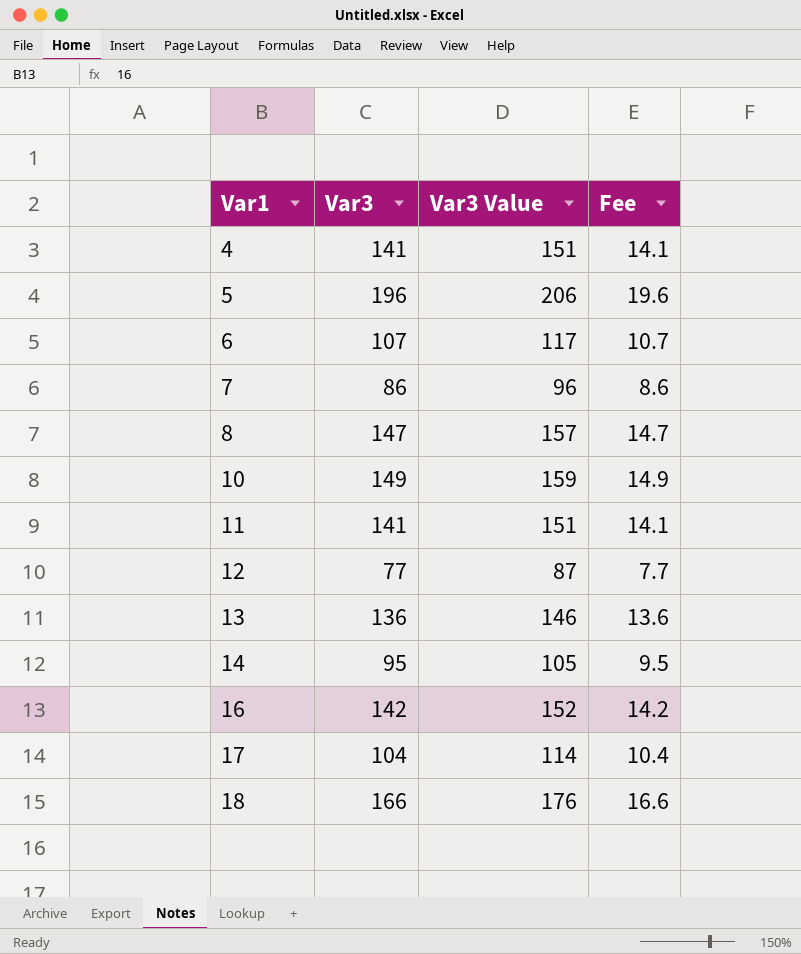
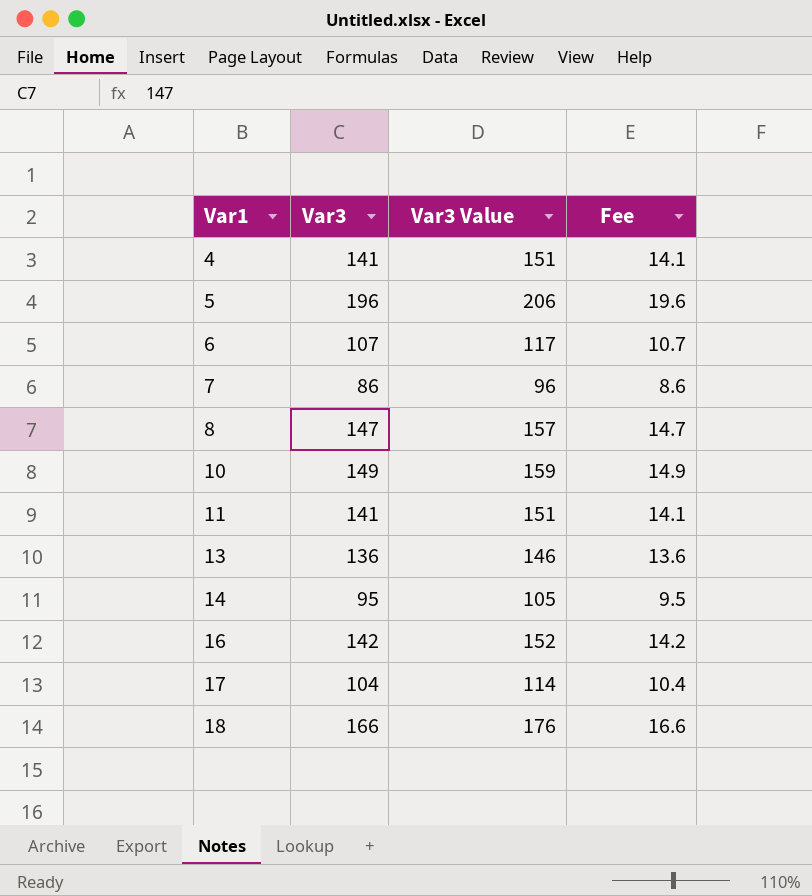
row 12: 77 | 87 | 7.7 -> none

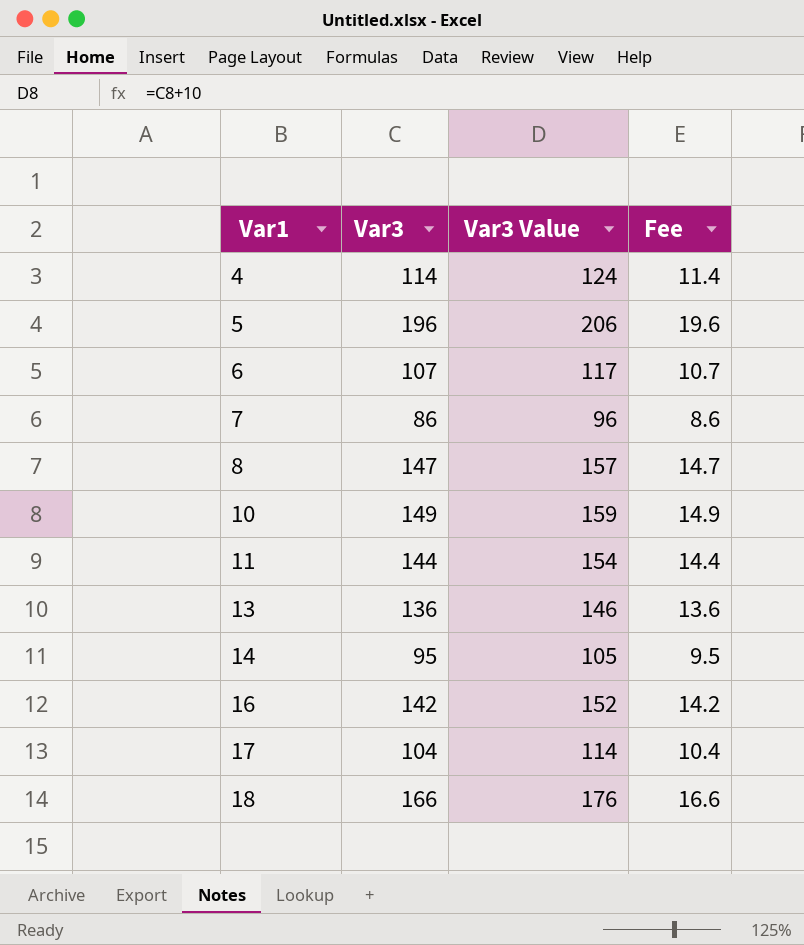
4 | Var3: 141 -> 114
4 | Var3 Value: 151 -> 124
4 | Fee: 14.1 -> 11.4
11 | Var3: 141 -> 144
11 | Var3 Value: 151 -> 154
11 | Fee: 14.1 -> 14.4

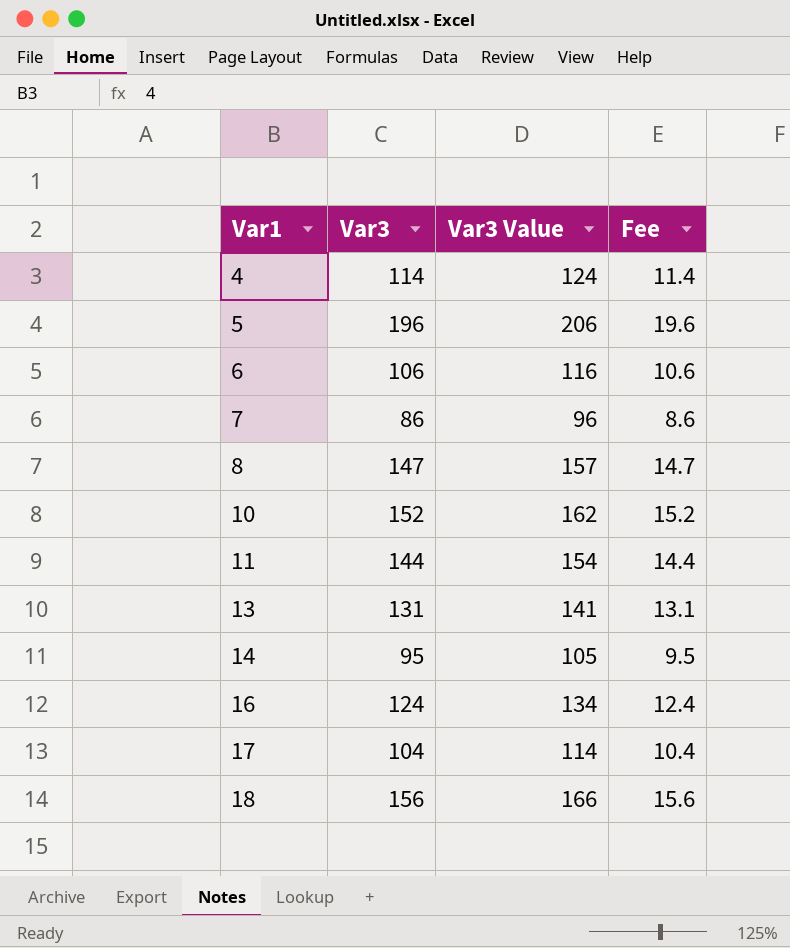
6 | Var3: 107 -> 106
6 | Var3 Value: 117 -> 116
6 | Fee: 10.7 -> 10.6
10 | Var3: 149 -> 152
10 | Var3 Value: 159 -> 162
10 | Fee: 14.9 -> 15.2
13 | Var3: 136 -> 131
13 | Var3 Value: 146 -> 141
13 | Fee: 13.6 -> 13.1
16 | Var3: 142 -> 124
16 | Var3 Value: 152 -> 134
16 | Fee: 14.2 -> 12.4
18 | Var3: 166 -> 156
18 | Var3 Value: 176 -> 166
18 | Fee: 16.6 -> 15.6

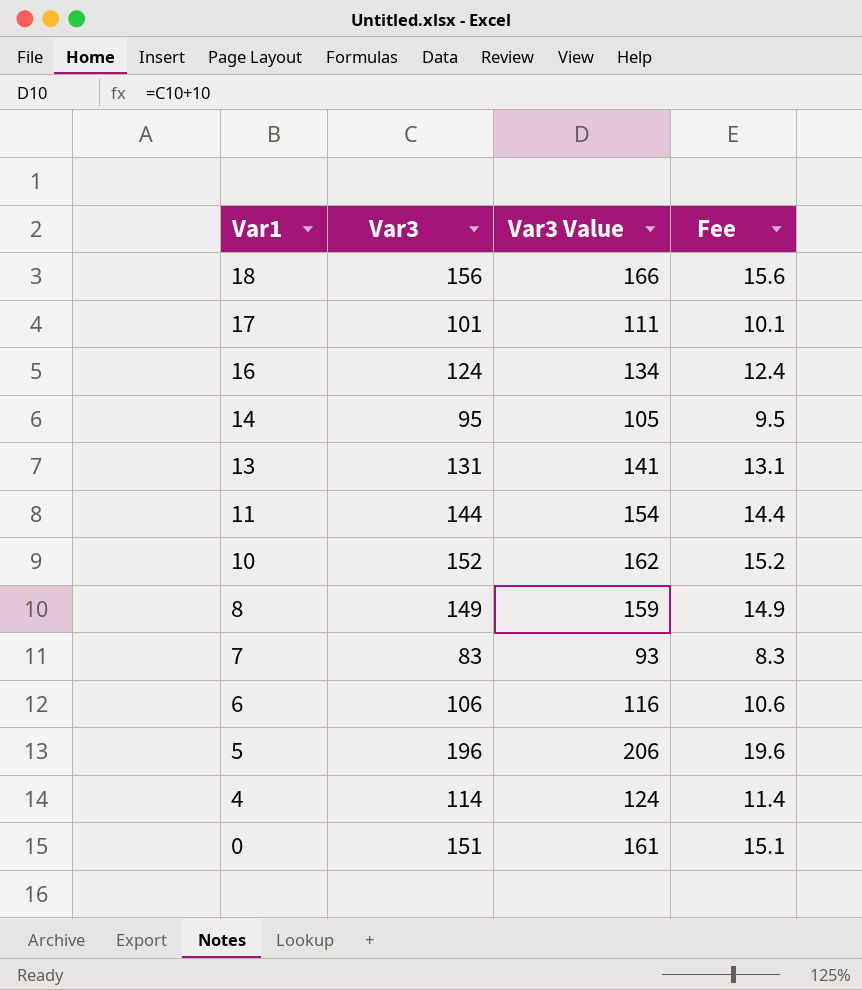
row order: Var1 ascending -> Var1 descending
17 | Var3: 104 -> 101
17 | Var3 Value: 114 -> 111
17 | Fee: 10.4 -> 10.1
8 | Var3: 147 -> 149
8 | Var3 Value: 157 -> 159
8 | Fee: 14.7 -> 14.9
7 | Var3: 86 -> 83
7 | Var3 Value: 96 -> 93
7 | Fee: 8.6 -> 8.3
row 0: none -> 151 | 161 | 15.1

